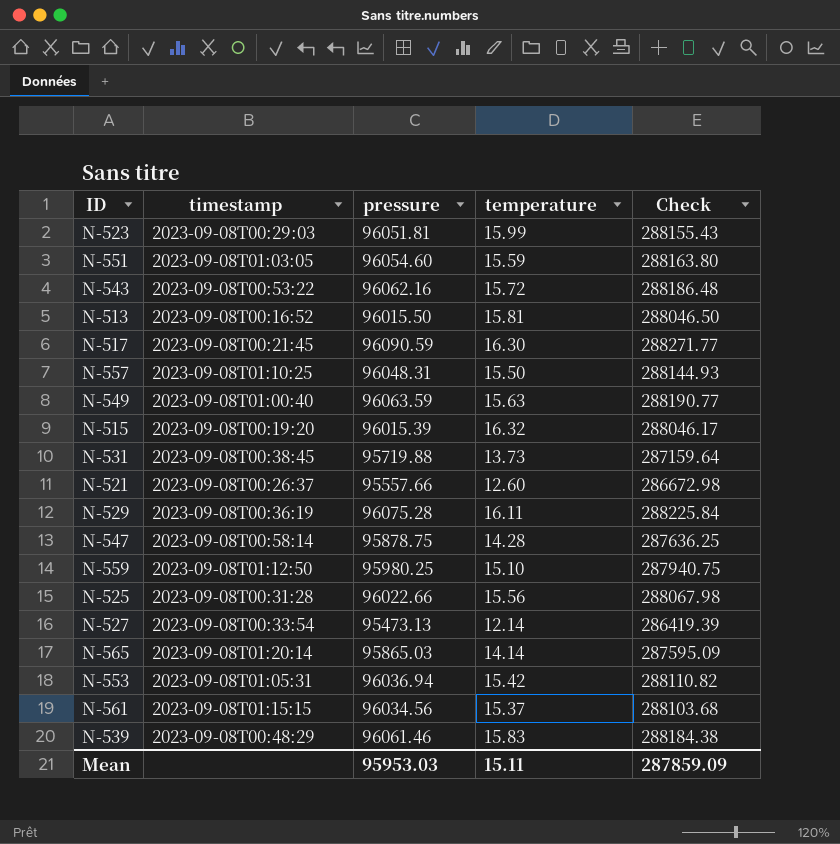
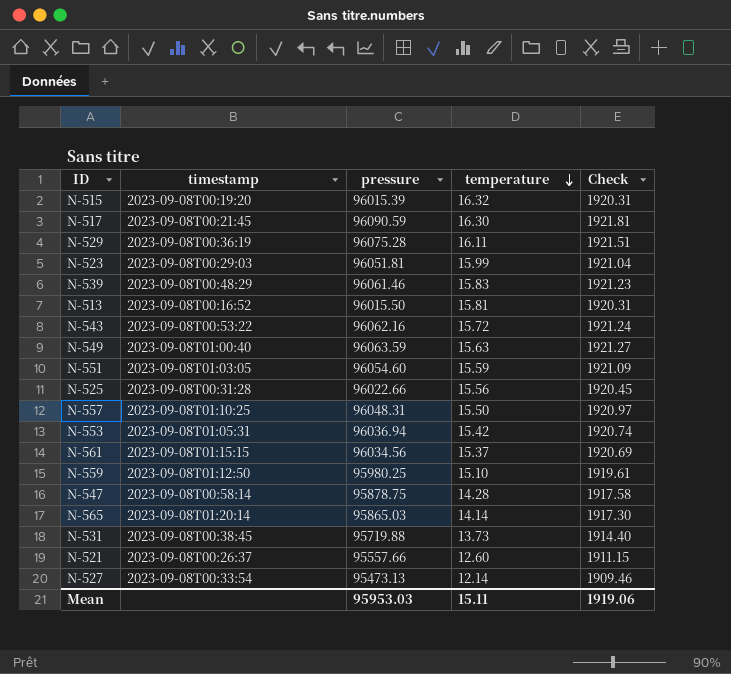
row order: none -> temperature descending
column Check | formula: [pressure] * 3 -> [pressure] * 0.02
Mean | Check: 287859.09 -> 1919.06

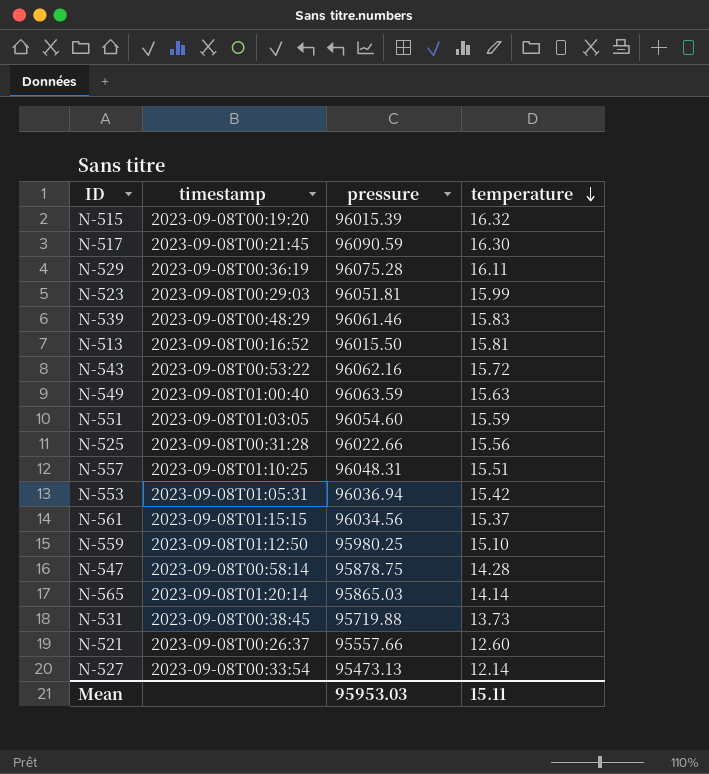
column Check | formula: [pressure] * 0.02 -> none
N-557 | temperature: 15.50 -> 15.51

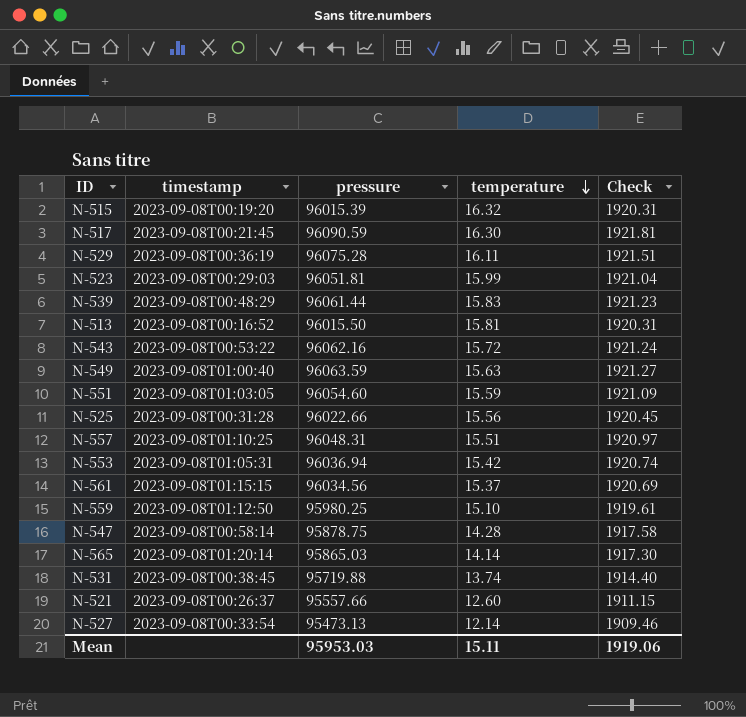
column Check | formula: none -> [pressure] * 0.02
N-539 | pressure: 96061.46 -> 96061.44
N-531 | temperature: 13.73 -> 13.74

